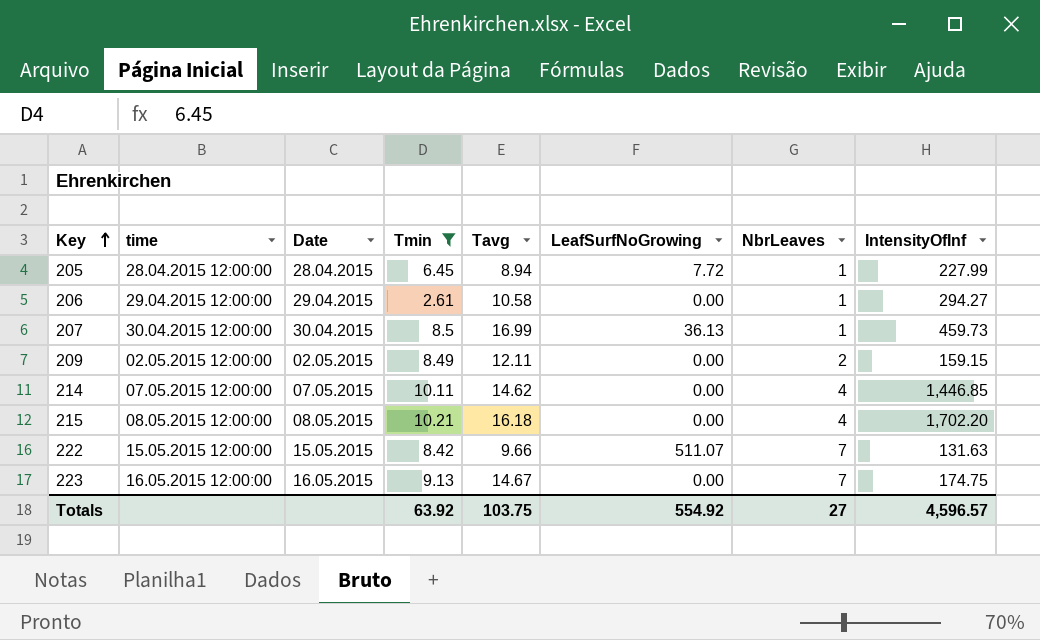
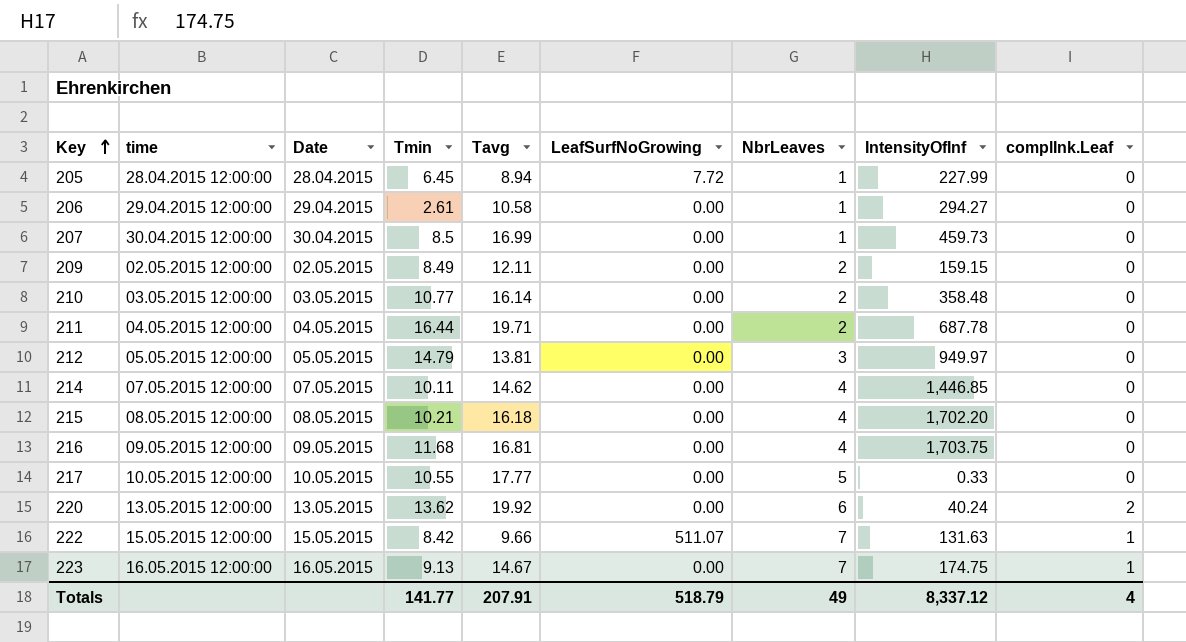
filter: Tmin <= 10.21 -> none
column complInk.Leaf | position: none -> 9
207 | LeafSurfNoGrowing: 36.13 -> 0.00
Totals | Tmin: 63.92 -> 141.77
Totals | Tavg: 103.75 -> 207.91
Totals | LeafSurfNoGrowing: 554.92 -> 518.79
Totals | NbrLeaves: 27 -> 49
Totals | IntensityOfInf: 4,596.57 -> 8,337.12

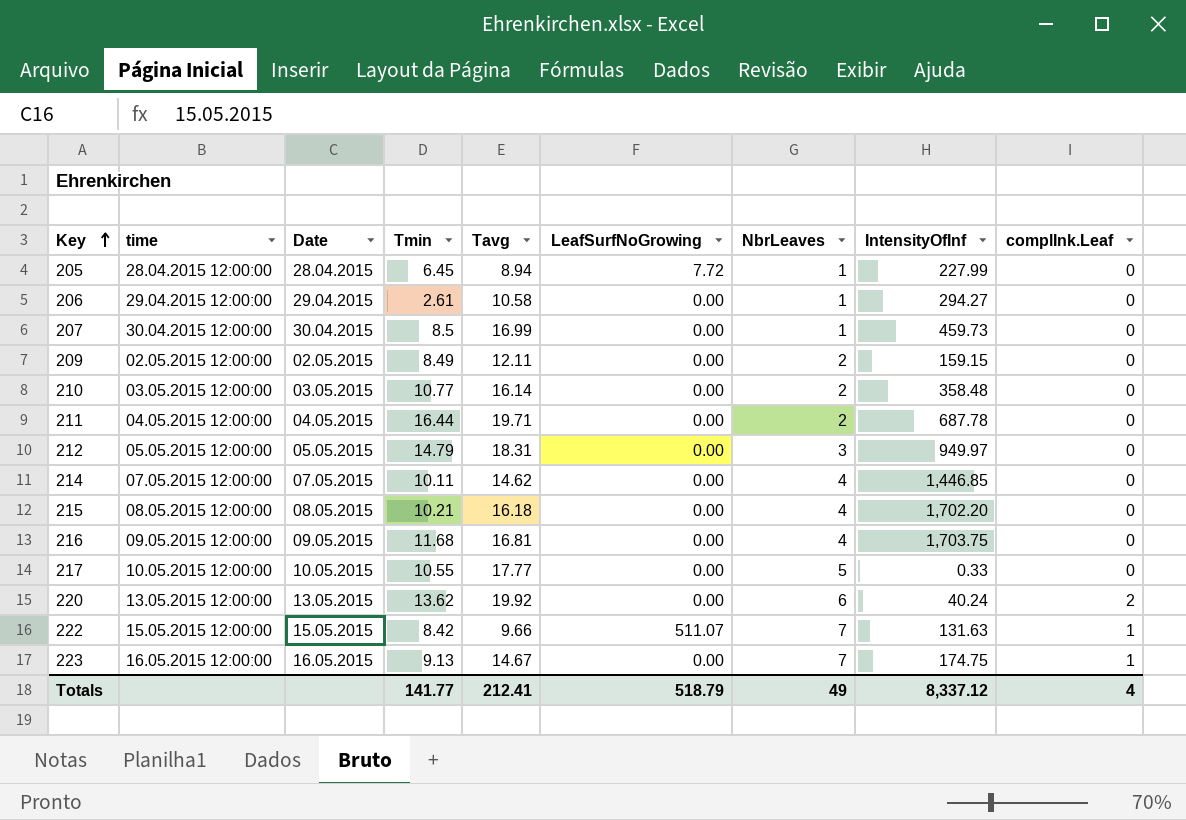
212 | Tavg: 13.81 -> 18.31
Totals | Tavg: 207.91 -> 212.41

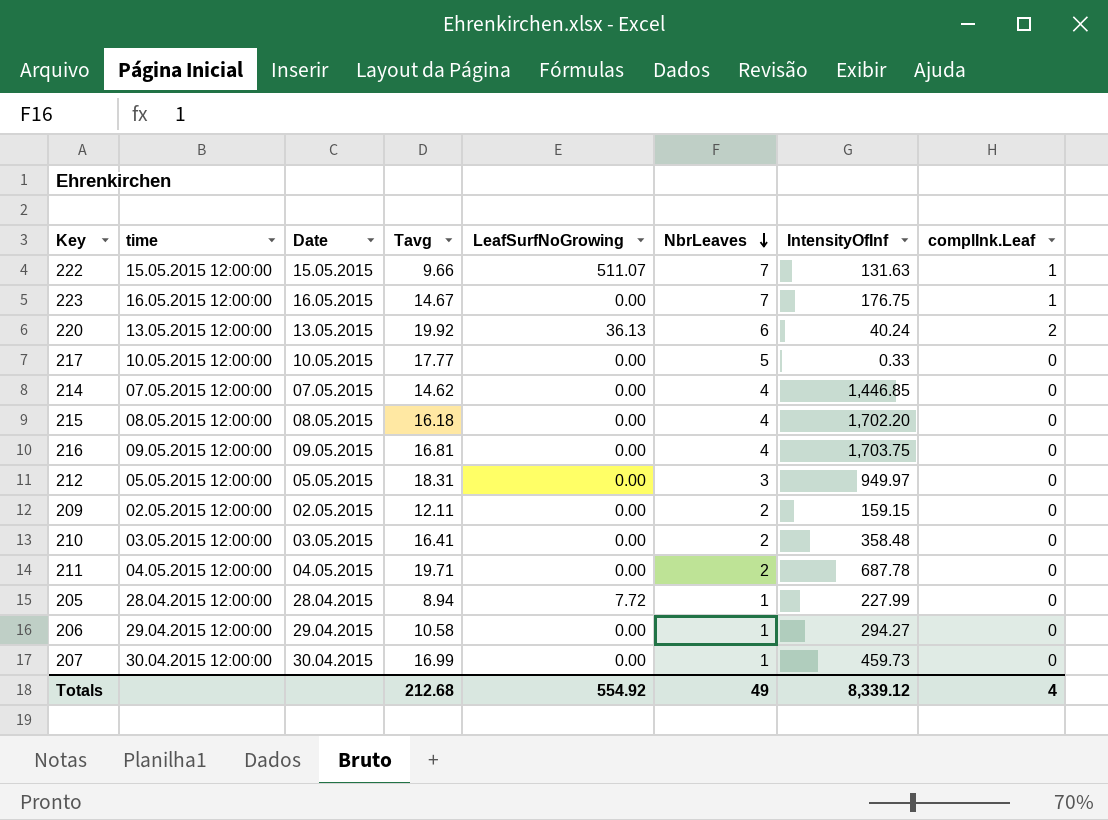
row order: Key ascending -> NbrLeaves descending
column Tmin | position: 4 -> none
223 | IntensityOfInf: 174.75 -> 176.75
220 | LeafSurfNoGrowing: 0.00 -> 36.13
210 | Tavg: 16.14 -> 16.41
Totals | Tavg: 212.41 -> 212.68
Totals | LeafSurfNoGrowing: 518.79 -> 554.92
Totals | IntensityOfInf: 8,337.12 -> 8,339.12

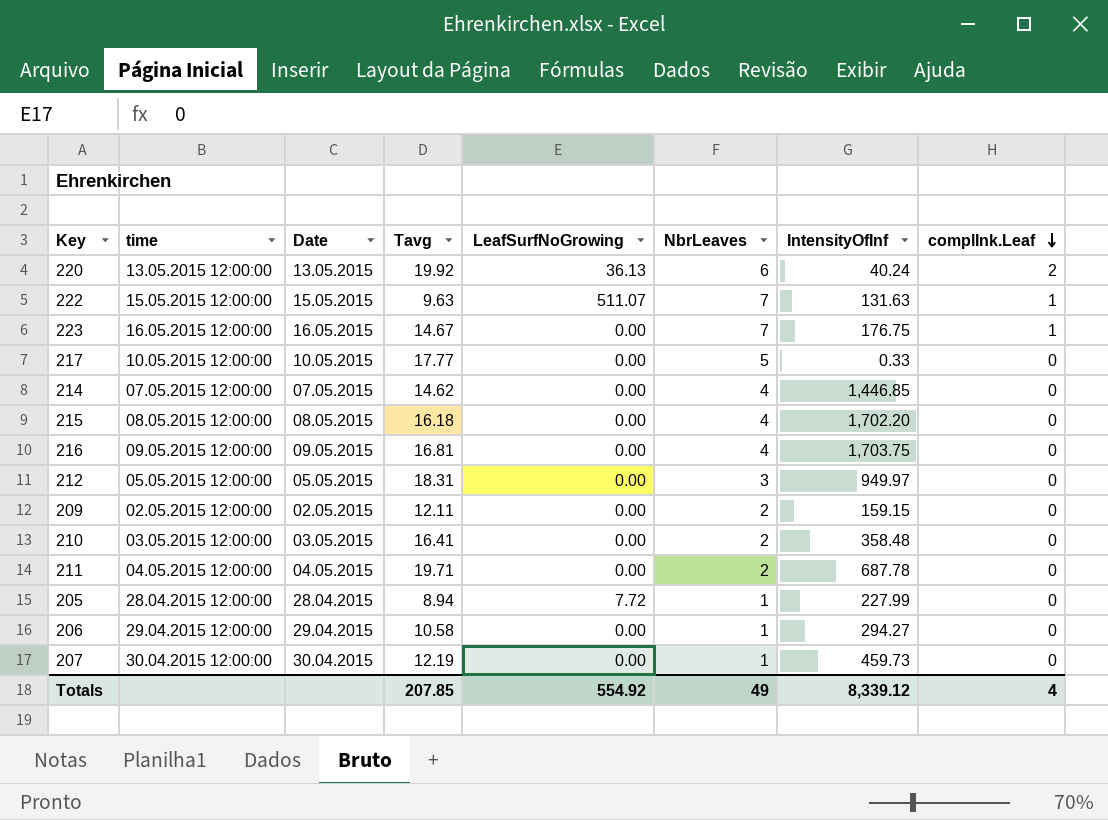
row order: NbrLeaves descending -> complInk.Leaf descending
222 | Tavg: 9.66 -> 9.63
207 | Tavg: 16.99 -> 12.19
Totals | Tavg: 212.68 -> 207.85

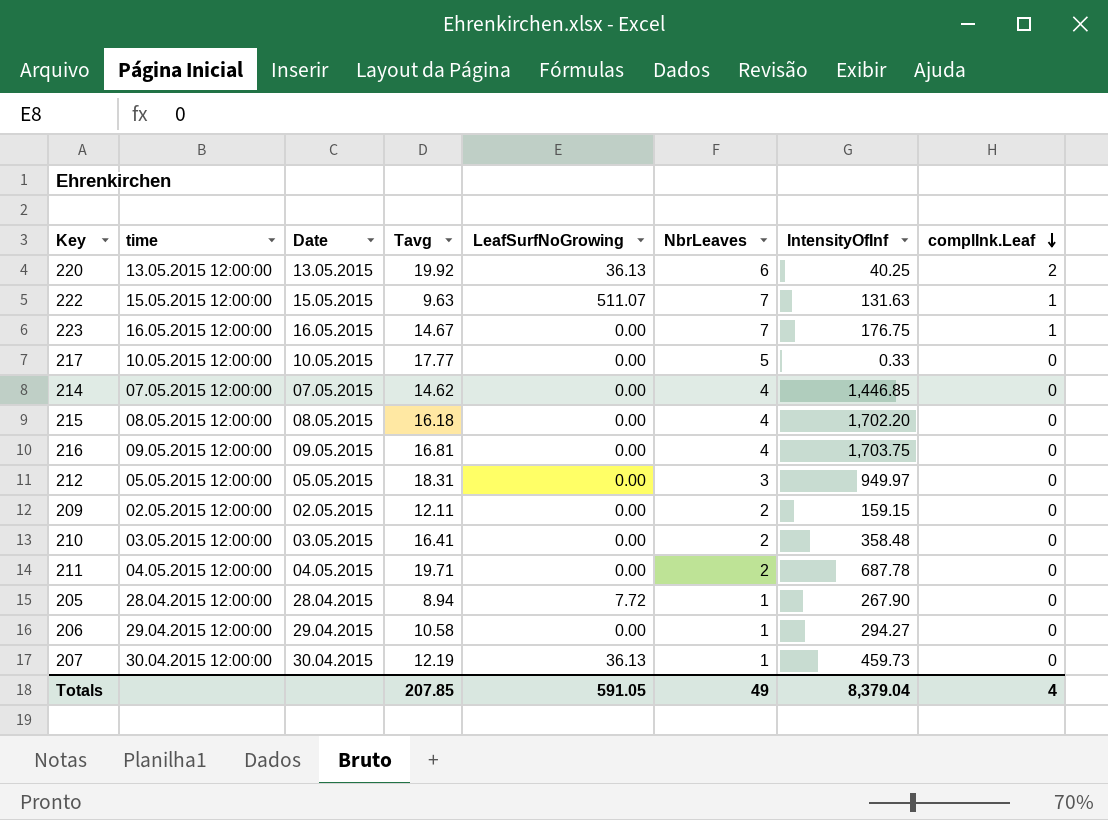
220 | IntensityOfInf: 40.24 -> 40.25
205 | IntensityOfInf: 227.99 -> 267.90
207 | LeafSurfNoGrowing: 0.00 -> 36.13
Totals | LeafSurfNoGrowing: 554.92 -> 591.05
Totals | IntensityOfInf: 8,339.12 -> 8,379.04

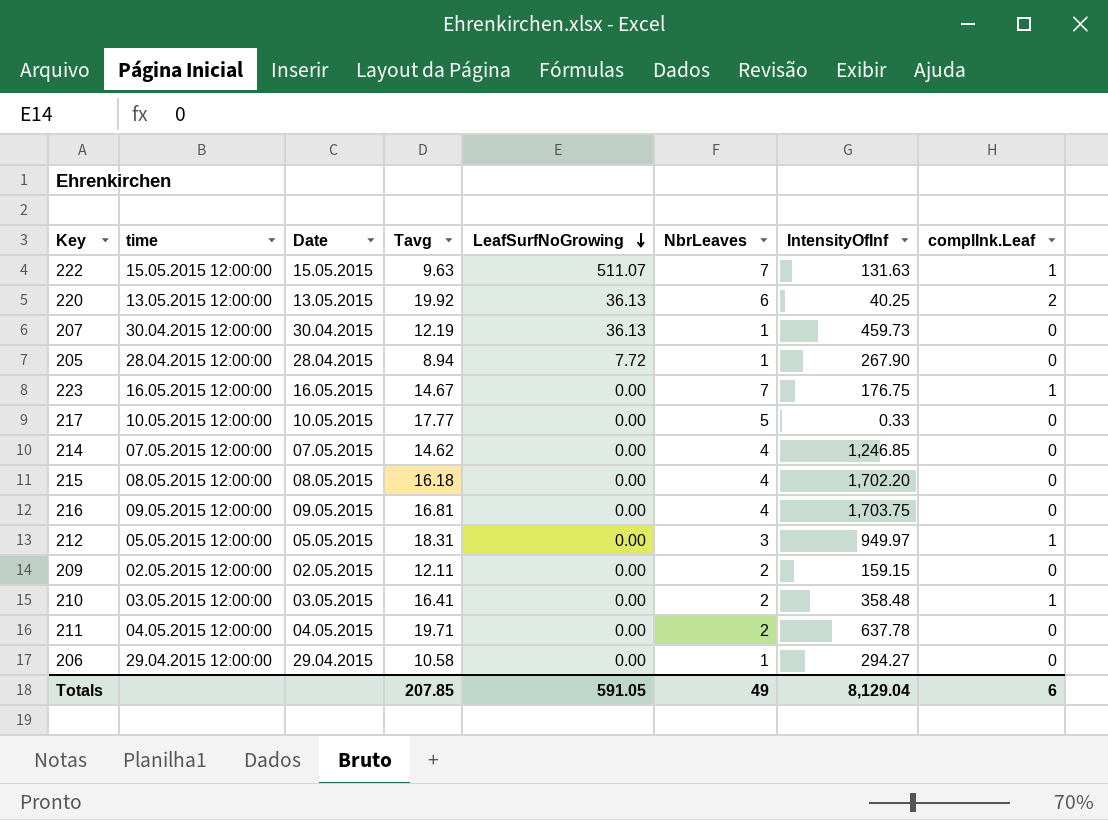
row order: complInk.Leaf descending -> LeafSurfNoGrowing descending
214 | IntensityOfInf: 1,446.85 -> 1,246.85
212 | complInk.Leaf: 0 -> 1
210 | complInk.Leaf: 0 -> 1
211 | IntensityOfInf: 687.78 -> 637.78
Totals | IntensityOfInf: 8,379.04 -> 8,129.04
Totals | complInk.Leaf: 4 -> 6

